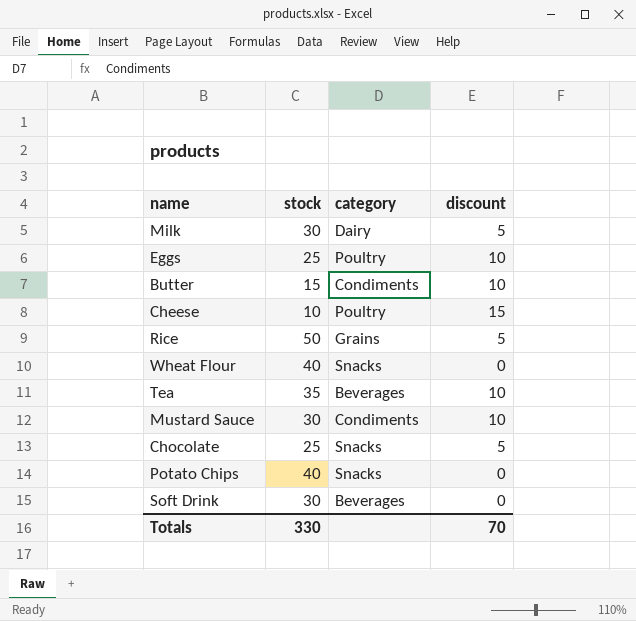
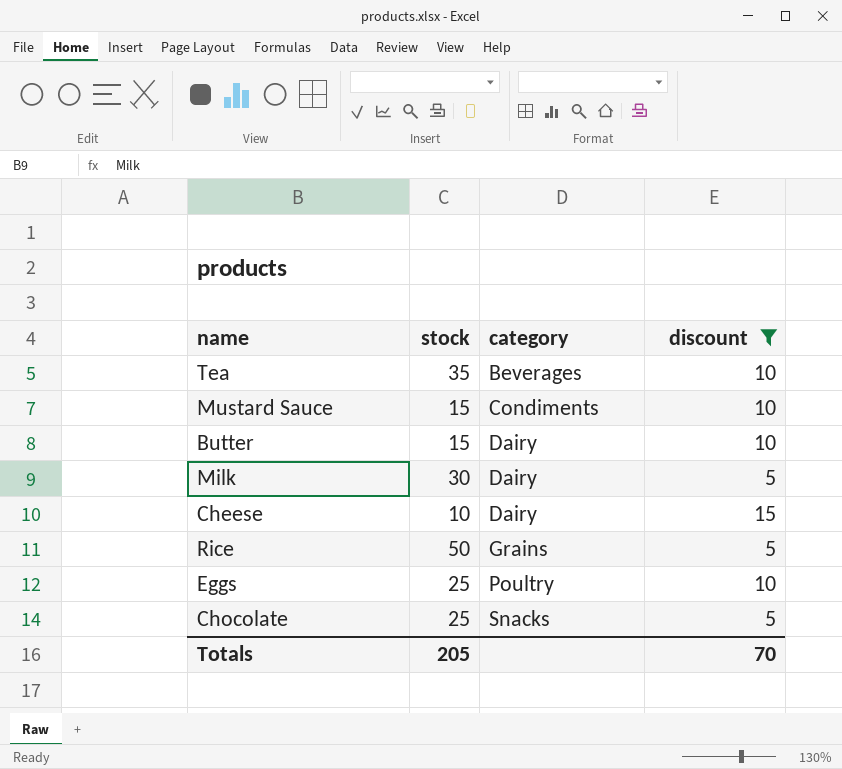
filter: none -> discount != 0
row order: none -> category ascending
Mustard Sauce | stock: 30 -> 15
Butter | category: Condiments -> Dairy
Cheese | category: Poultry -> Dairy
Totals | stock: 330 -> 205

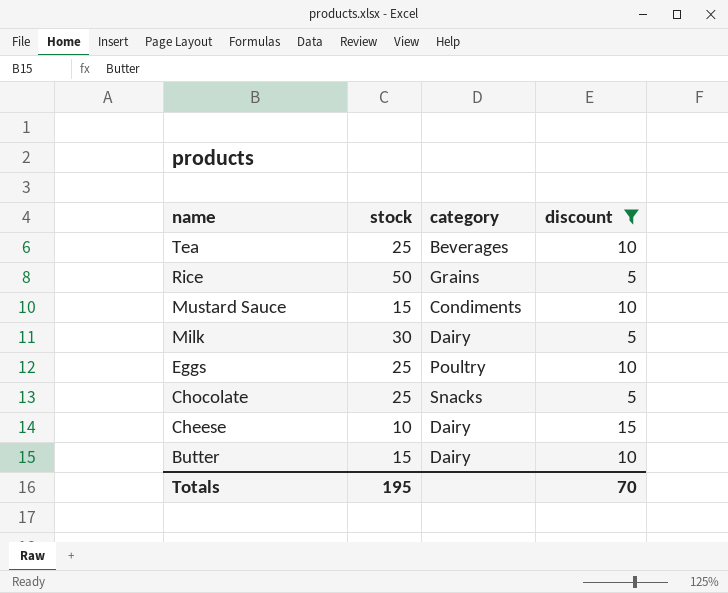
row order: category ascending -> name descending
Tea | stock: 35 -> 25
Totals | stock: 205 -> 195

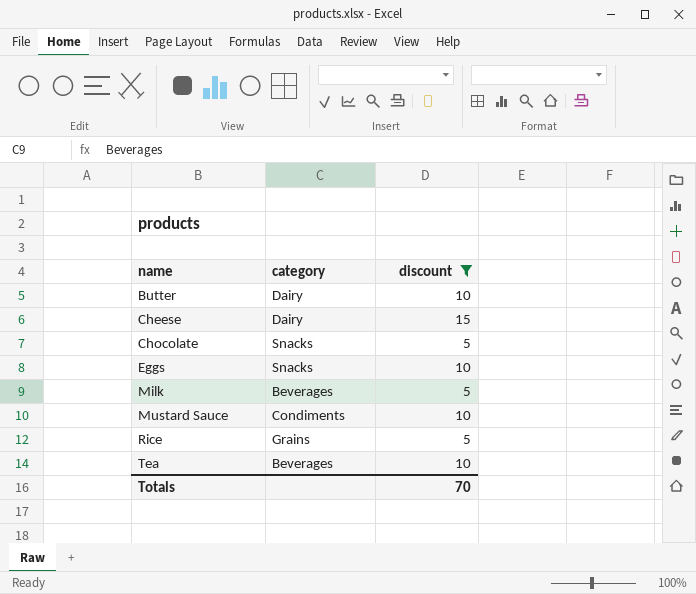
row order: name descending -> name ascending
column stock | position: 2 -> none
Eggs | category: Poultry -> Snacks
Milk | category: Dairy -> Beverages

